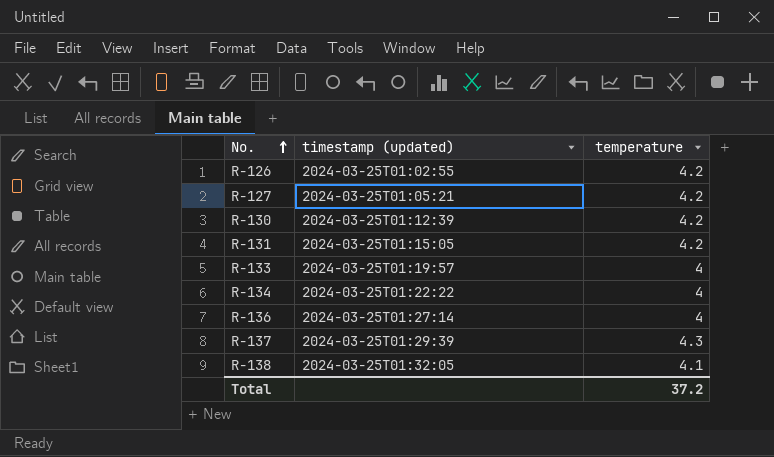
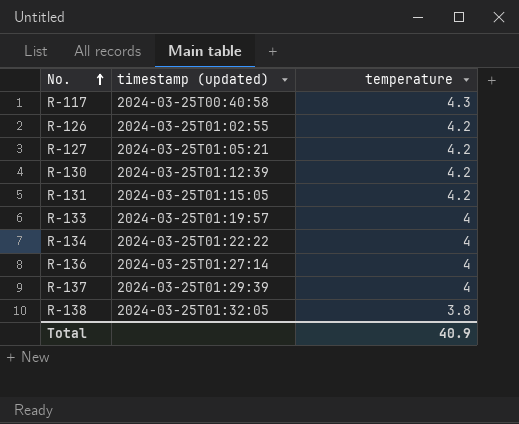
row R-117: none -> 2024-03-25T00:40:58 | 4.3
R-137 | temperature: 4.3 -> 4
R-138 | temperature: 4.1 -> 3.8
Total | temperature: 37.2 -> 40.9

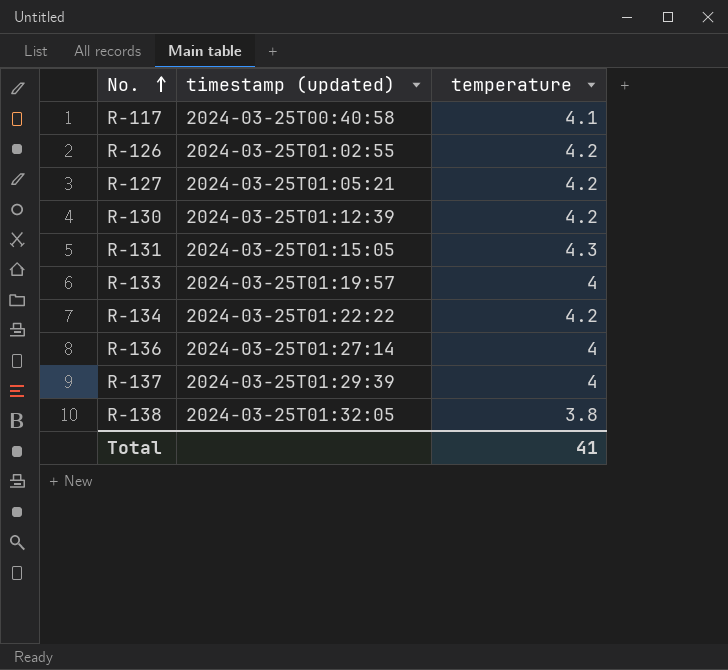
R-117 | temperature: 4.3 -> 4.1
R-131 | temperature: 4.2 -> 4.3
R-134 | temperature: 4 -> 4.2
Total | temperature: 40.9 -> 41

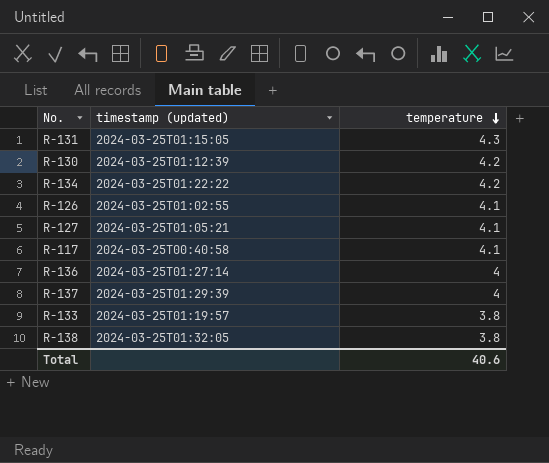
row order: No. ascending -> temperature descending
R-126 | temperature: 4.2 -> 4.1
R-127 | temperature: 4.2 -> 4.1
R-133 | temperature: 4 -> 3.8
Total | temperature: 41 -> 40.6

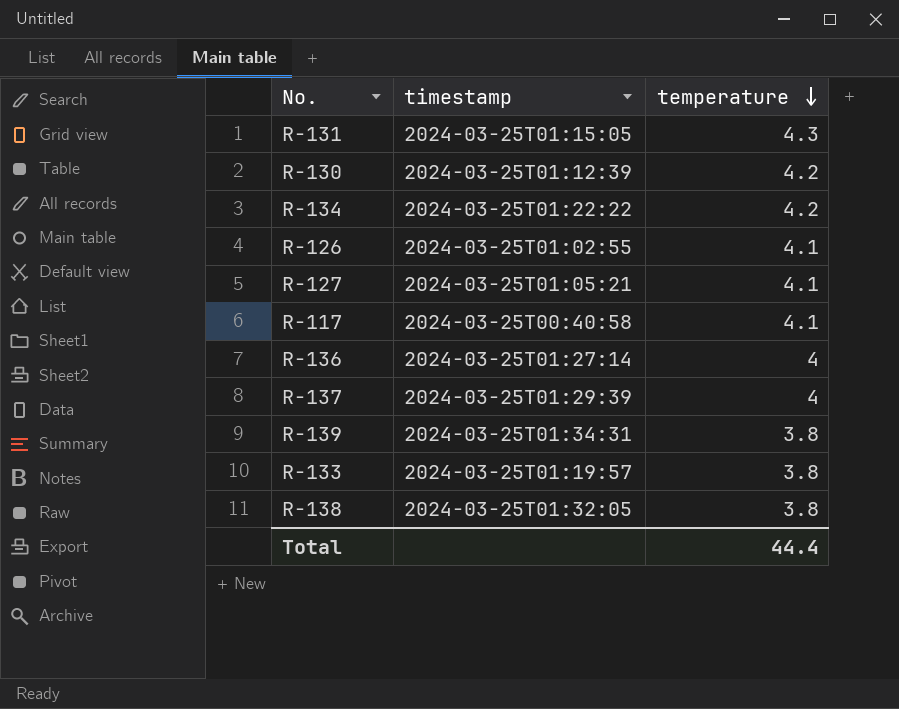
column name: timestamp (updated) -> timestamp
row R-139: none -> 2024-03-25T01:34:31 | 3.8
Total | temperature: 40.6 -> 44.4

